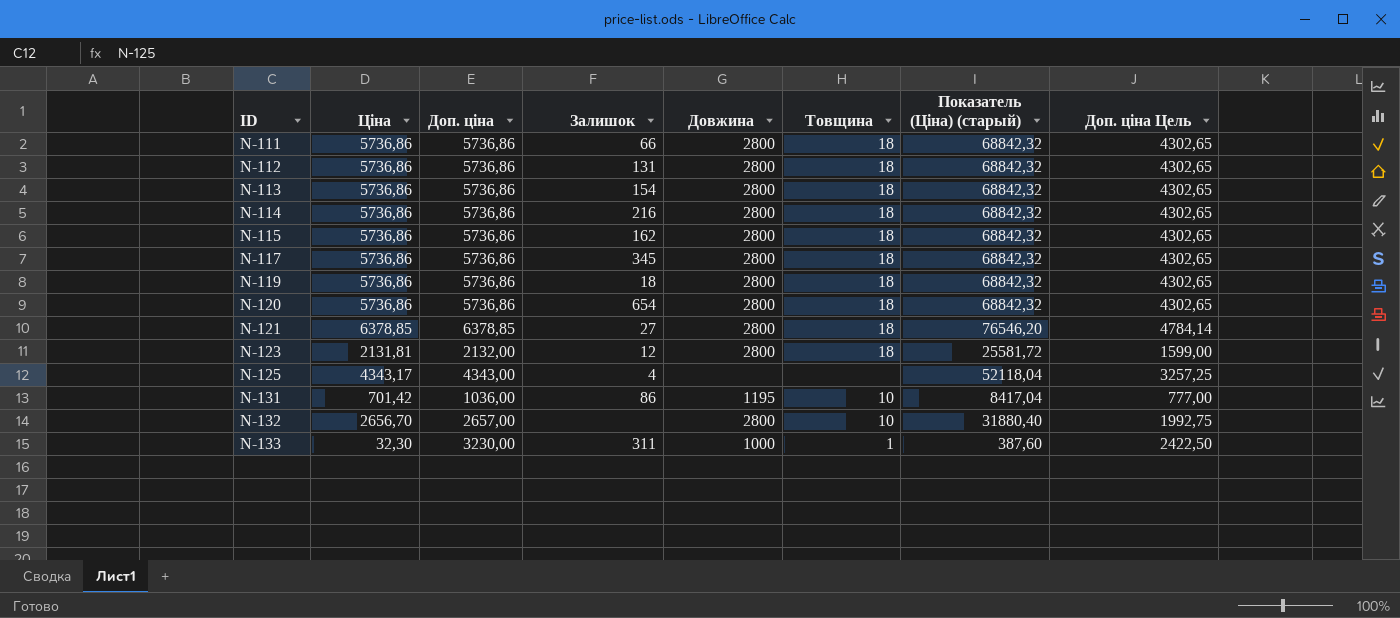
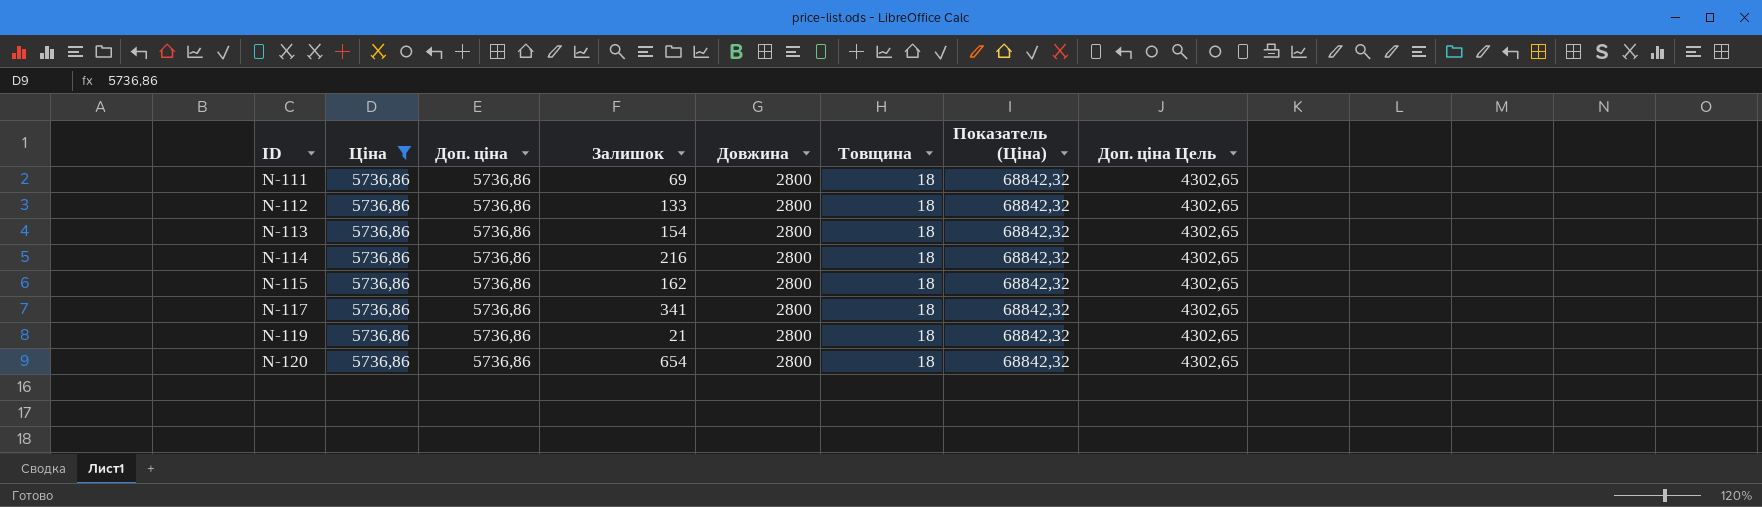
filter: none -> Ціна = 5736,86
column name: Показатель (Ціна) (старый) -> Показатель (Ціна)
N-111 | Залишок: 66 -> 69
N-112 | Залишок: 131 -> 133
N-117 | Залишок: 345 -> 341
N-119 | Залишок: 18 -> 21

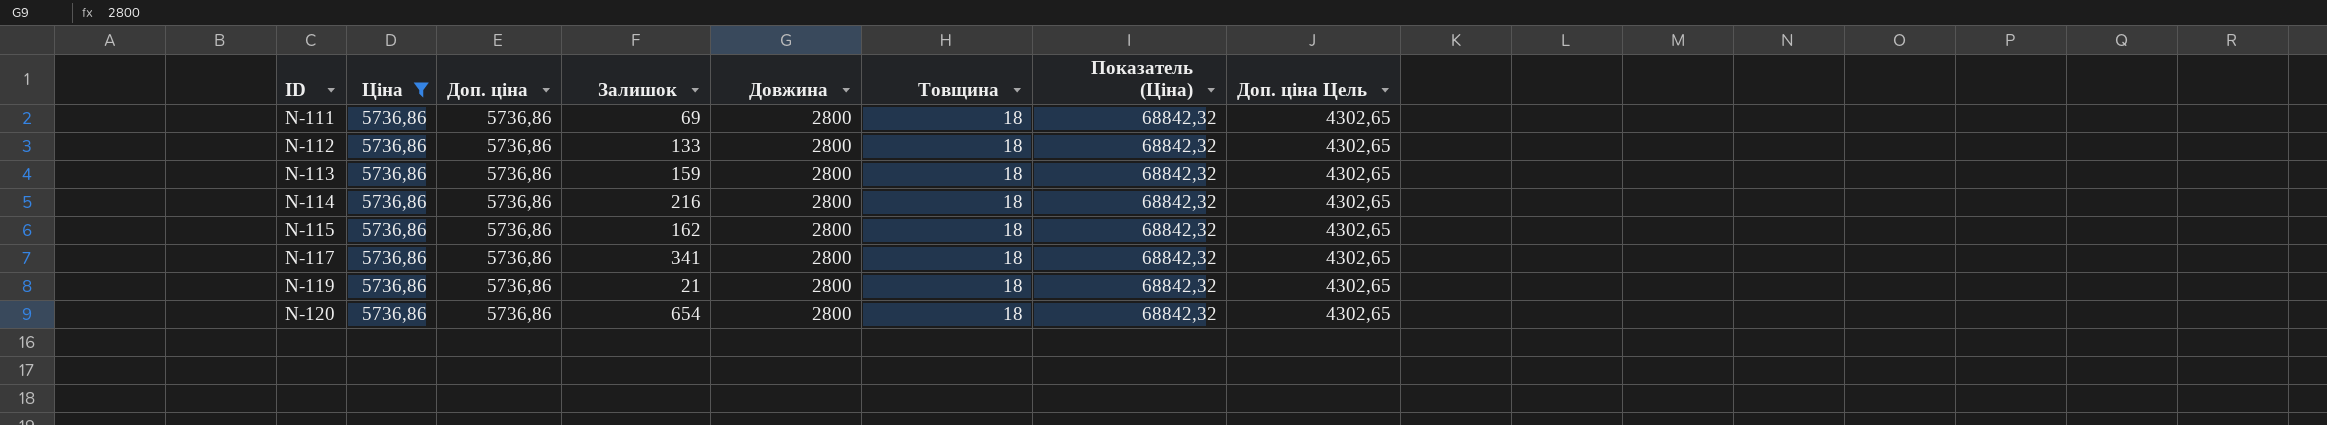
N-113 | Залишок: 154 -> 159

